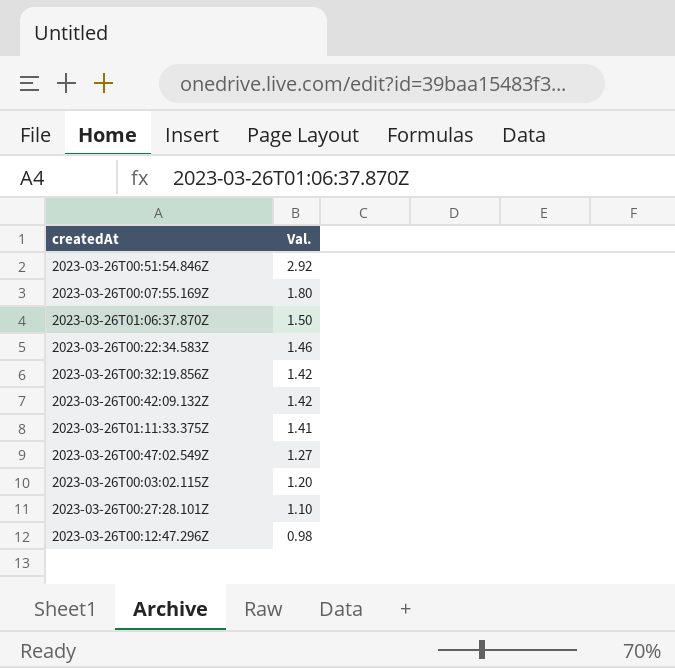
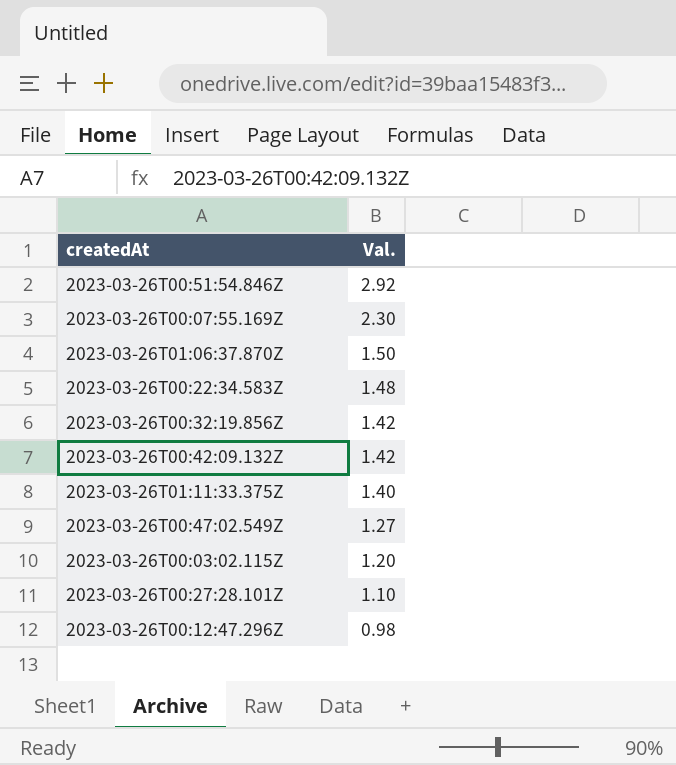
2023-03-26T00:07:55.169Z | Val.: 1.80 -> 2.30
2023-03-26T00:22:34.583Z | Val.: 1.46 -> 1.48
2023-03-26T01:11:33.375Z | Val.: 1.41 -> 1.40

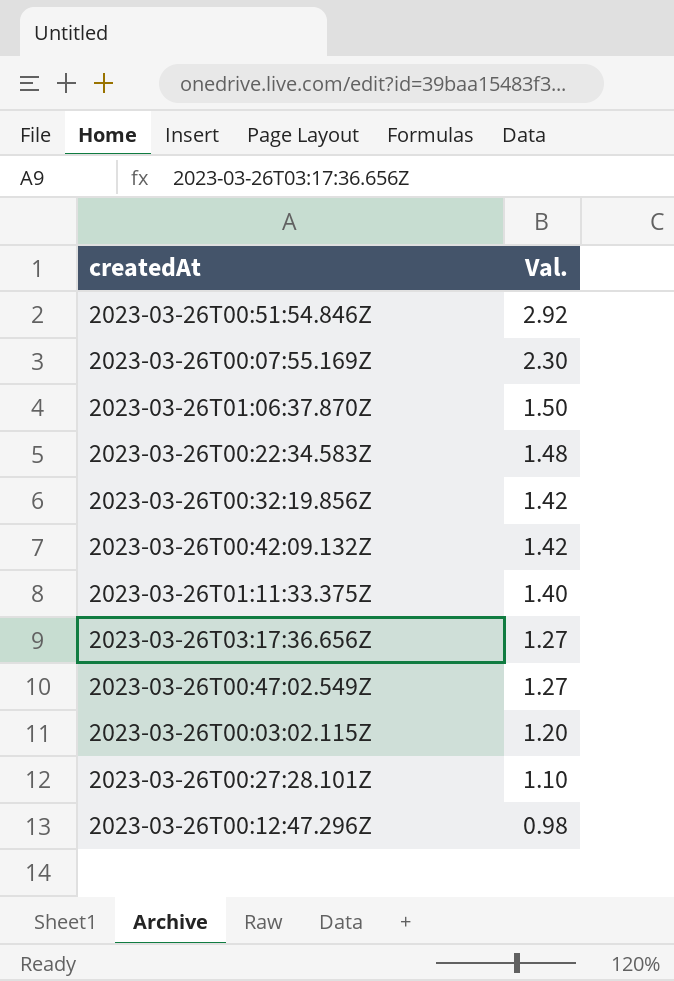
row 2023-03-26T03:17:36.656Z: none -> 1.27

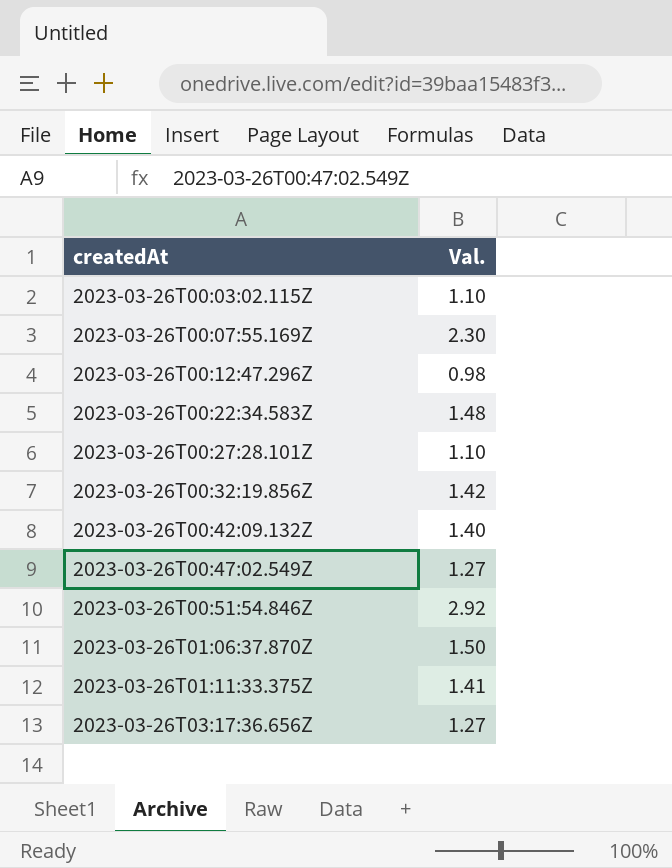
row order: Val. descending -> createdAt ascending
2023-03-26T00:03:02.115Z | Val.: 1.20 -> 1.10
2023-03-26T00:42:09.132Z | Val.: 1.42 -> 1.40
2023-03-26T01:11:33.375Z | Val.: 1.40 -> 1.41

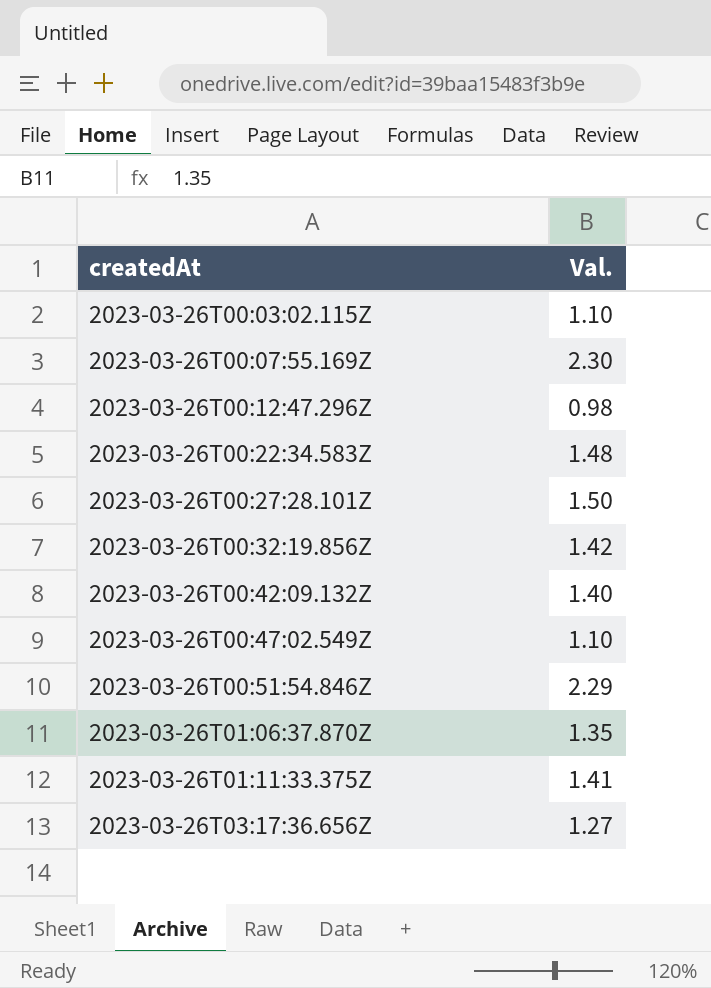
2023-03-26T00:27:28.101Z | Val.: 1.10 -> 1.50
2023-03-26T00:47:02.549Z | Val.: 1.27 -> 1.10
2023-03-26T00:51:54.846Z | Val.: 2.92 -> 2.29
2023-03-26T01:06:37.870Z | Val.: 1.50 -> 1.35

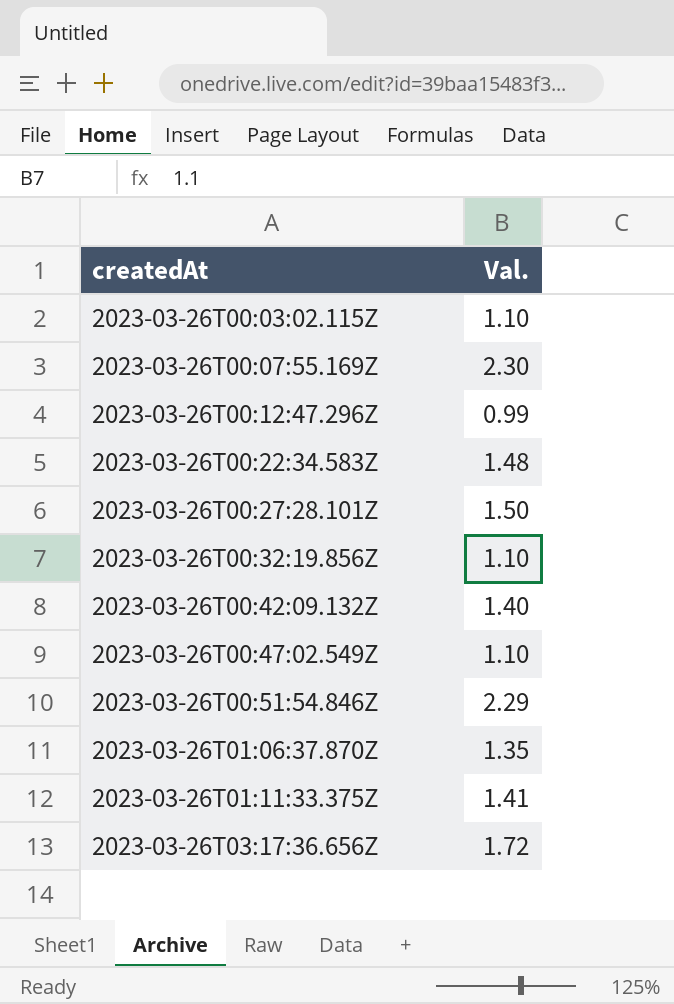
2023-03-26T00:12:47.296Z | Val.: 0.98 -> 0.99
2023-03-26T00:32:19.856Z | Val.: 1.42 -> 1.10
2023-03-26T03:17:36.656Z | Val.: 1.27 -> 1.72

